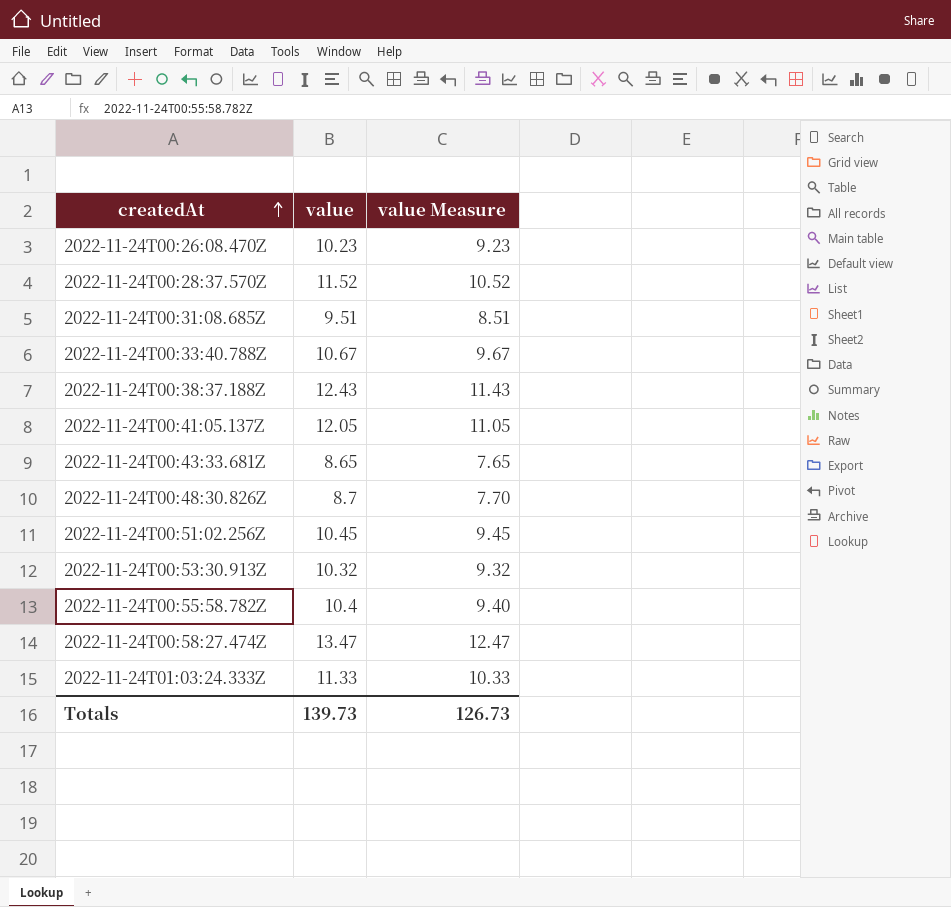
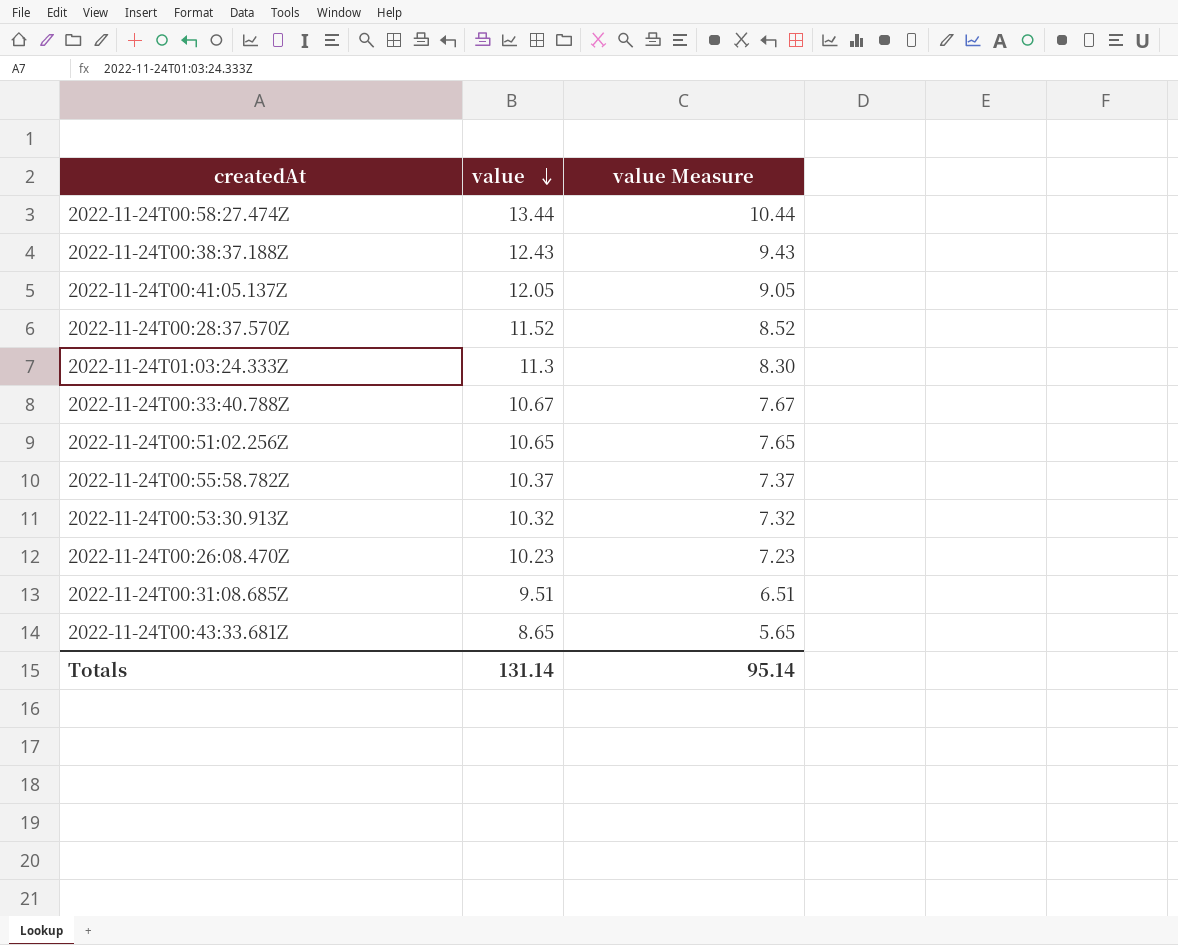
row order: createdAt ascending -> value descending
column value Measure | formula: [value] - 1 -> [value] - 3
row 2022-11-24T00:48:30.826Z: 8.7 | 7.70 -> none
2022-11-24T00:58:27.474Z | value: 13.47 -> 13.44
2022-11-24T01:03:24.333Z | value: 11.33 -> 11.3
2022-11-24T00:51:02.256Z | value: 10.45 -> 10.65
2022-11-24T00:55:58.782Z | value: 10.4 -> 10.37
Totals | value: 139.73 -> 131.14
Totals | value Measure: 126.73 -> 95.14

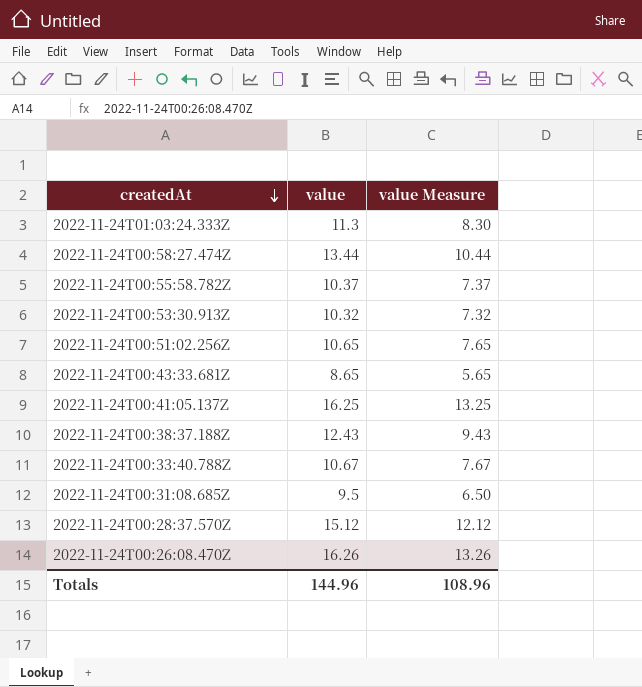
row order: value descending -> createdAt descending
2022-11-24T00:41:05.137Z | value: 12.05 -> 16.25
2022-11-24T00:41:05.137Z | value Measure: 9.05 -> 13.25
2022-11-24T00:31:08.685Z | value: 9.51 -> 9.5
2022-11-24T00:31:08.685Z | value Measure: 6.51 -> 6.50
2022-11-24T00:28:37.570Z | value: 11.52 -> 15.12
2022-11-24T00:28:37.570Z | value Measure: 8.52 -> 12.12
2022-11-24T00:26:08.470Z | value: 10.23 -> 16.26
2022-11-24T00:26:08.470Z | value Measure: 7.23 -> 13.26
Totals | value: 131.14 -> 144.96
Totals | value Measure: 95.14 -> 108.96

